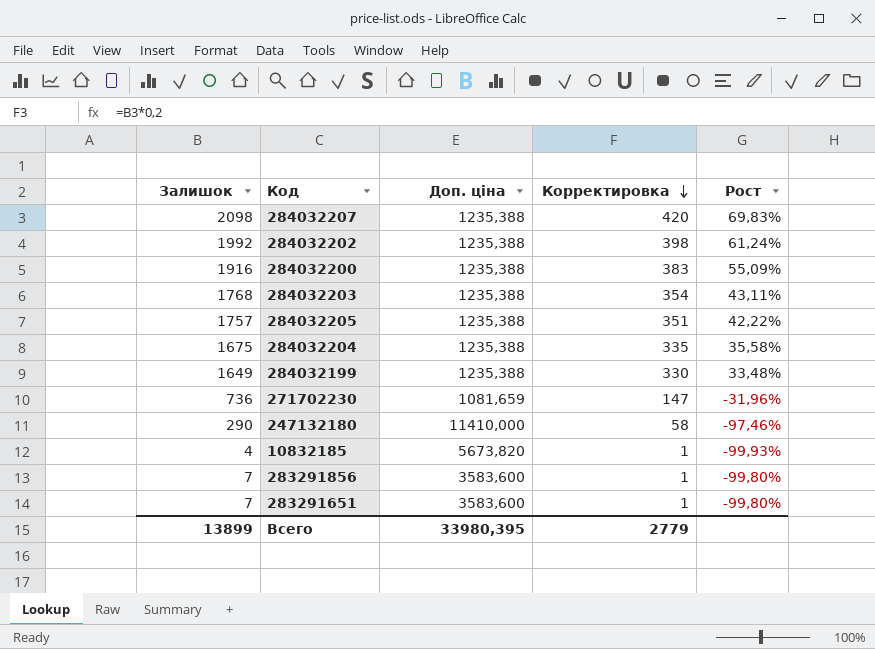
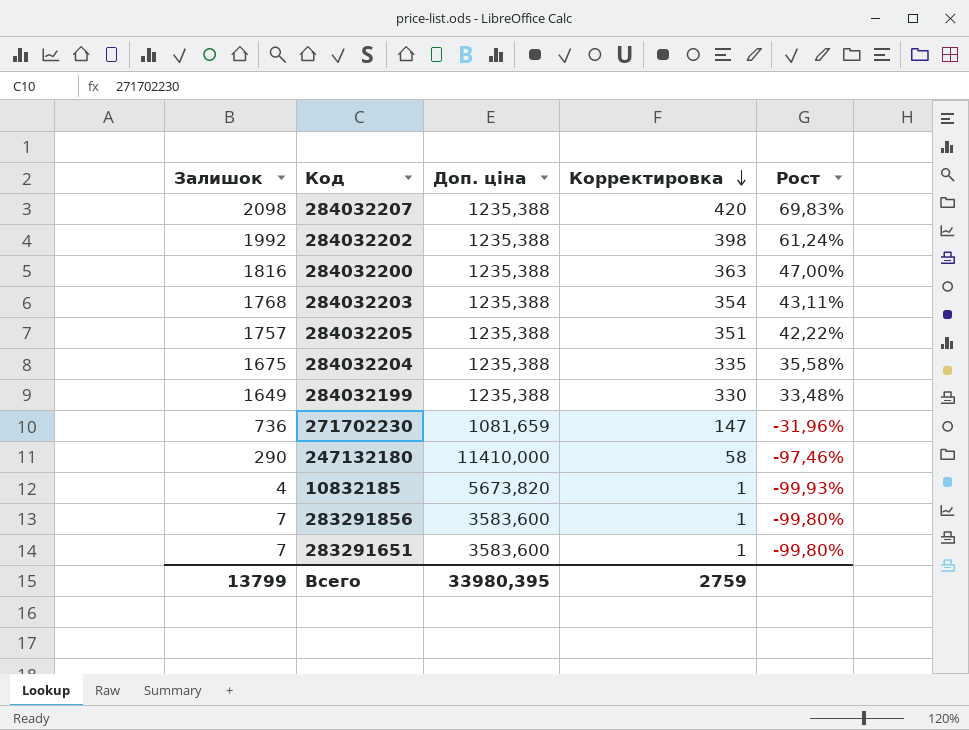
284032200 | Залишок: 1916 -> 1816
284032200 | Корректировка: 383 -> 363
284032200 | Рост: 55,09% -> 47,00%
Всего | Залишок: 13899 -> 13799
Всего | Корректировка: 2779 -> 2759

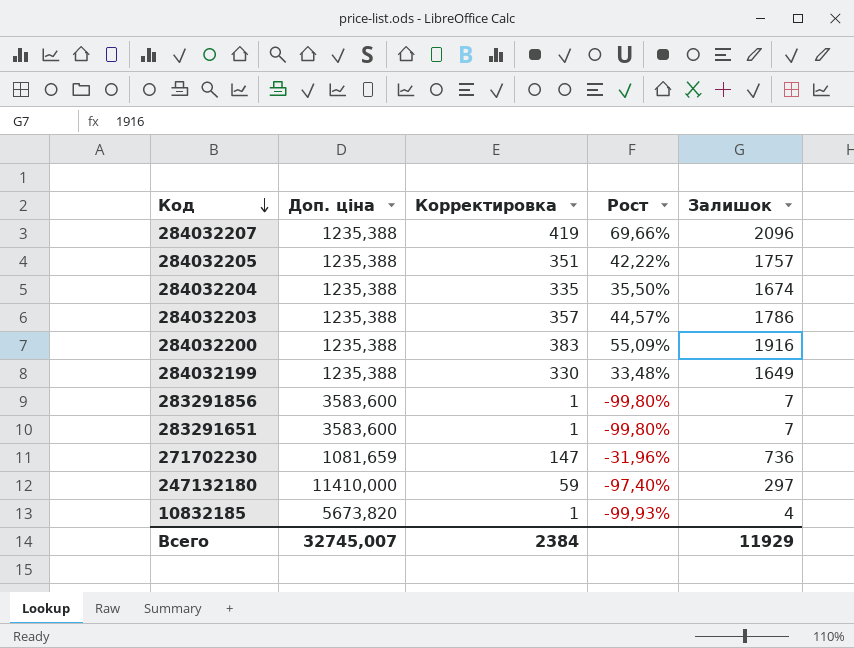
row order: Корректировка descending -> Код descending
column Залишок | position: 1 -> 5
row 284032202: 1992 | 1235,388 | 398 | 61,24% -> none
284032207 | Корректировка: 420 -> 419
284032207 | Рост: 69,83% -> 69,66%
284032207 | Залишок: 2098 -> 2096
284032204 | Рост: 35,58% -> 35,50%
284032204 | Залишок: 1675 -> 1674
284032203 | Корректировка: 354 -> 357
284032203 | Рост: 43,11% -> 44,57%
284032203 | Залишок: 1768 -> 1786
284032200 | Корректировка: 363 -> 383
284032200 | Рост: 47,00% -> 55,09%
284032200 | Залишок: 1816 -> 1916
247132180 | Корректировка: 58 -> 59
247132180 | Рост: -97,46% -> -97,40%
247132180 | Залишок: 290 -> 297
Всего | Доп. ціна: 33980,395 -> 32745,007
Всего | Корректировка: 2759 -> 2384
Всего | Залишок: 13799 -> 11929

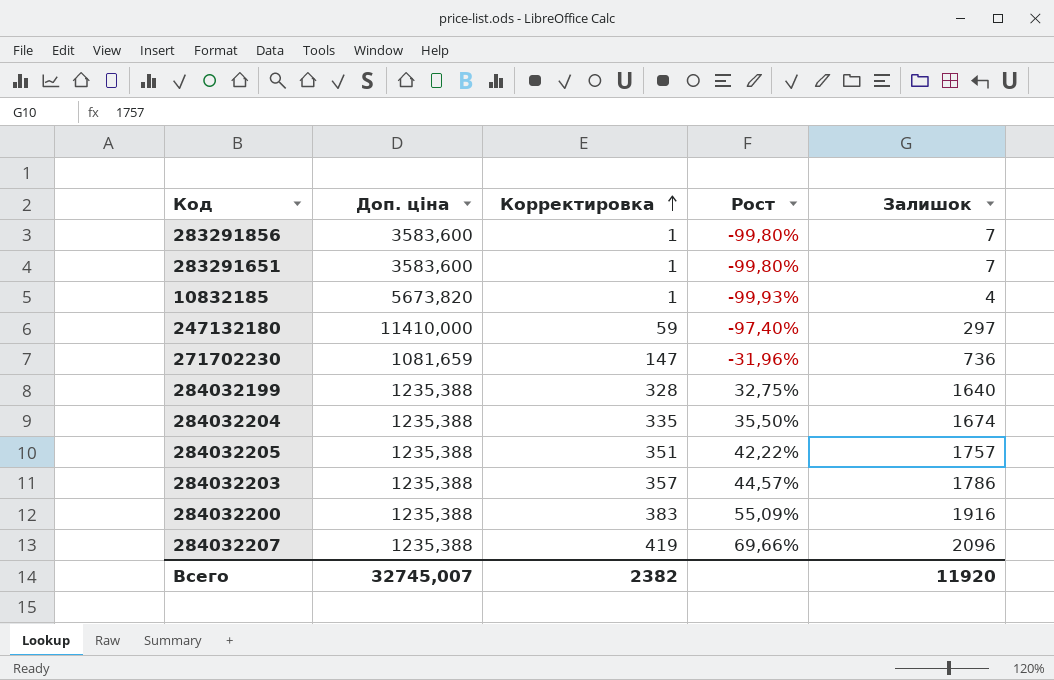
row order: Код descending -> Корректировка ascending
284032199 | Корректировка: 330 -> 328
284032199 | Рост: 33,48% -> 32,75%
284032199 | Залишок: 1649 -> 1640
Всего | Корректировка: 2384 -> 2382
Всего | Залишок: 11929 -> 11920

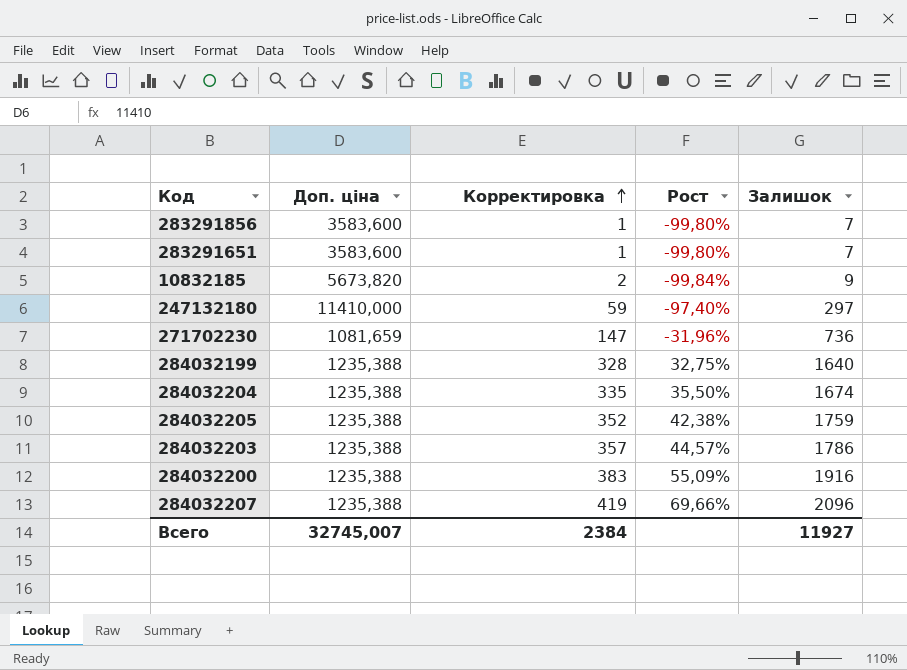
10832185 | Корректировка: 1 -> 2
10832185 | Рост: -99,93% -> -99,84%
10832185 | Залишок: 4 -> 9
284032205 | Корректировка: 351 -> 352
284032205 | Рост: 42,22% -> 42,38%
284032205 | Залишок: 1757 -> 1759
Всего | Корректировка: 2382 -> 2384
Всего | Залишок: 11920 -> 11927

